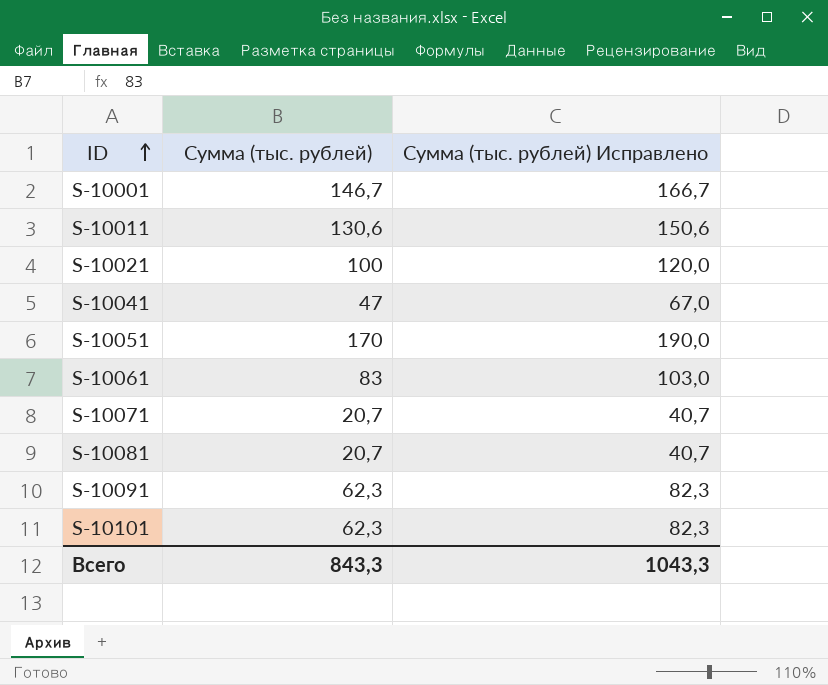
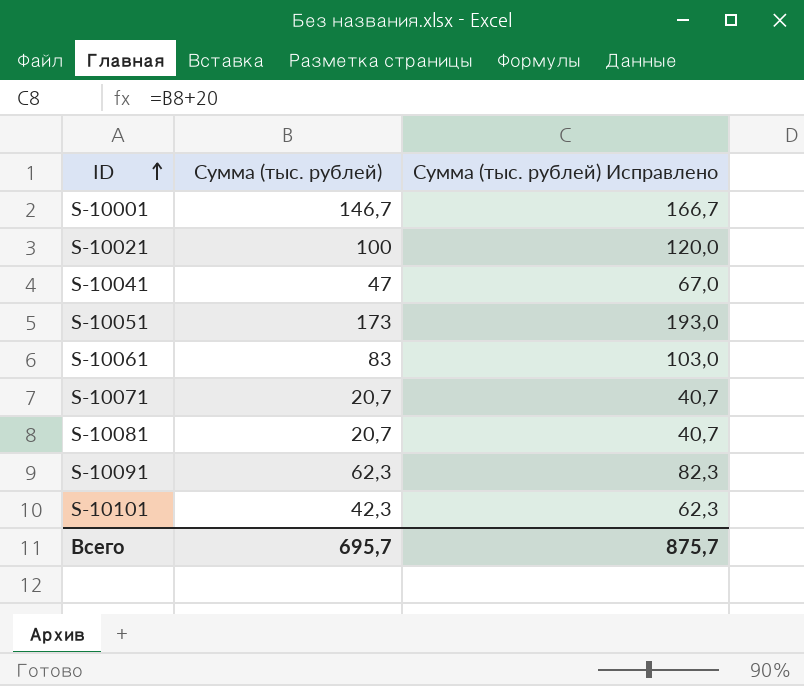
row S-10011: 130,6 | 150,6 -> none
S-10051 | Сумма (тыс. рублей): 170 -> 173
S-10051 | Сумма (тыс. рублей) Исправлено: 190,0 -> 193,0
S-10101 | Сумма (тыс. рублей): 62,3 -> 42,3
S-10101 | Сумма (тыс. рублей) Исправлено: 82,3 -> 62,3
Всего | Сумма (тыс. рублей): 843,3 -> 695,7
Всего | Сумма (тыс. рублей) Исправлено: 1043,3 -> 875,7

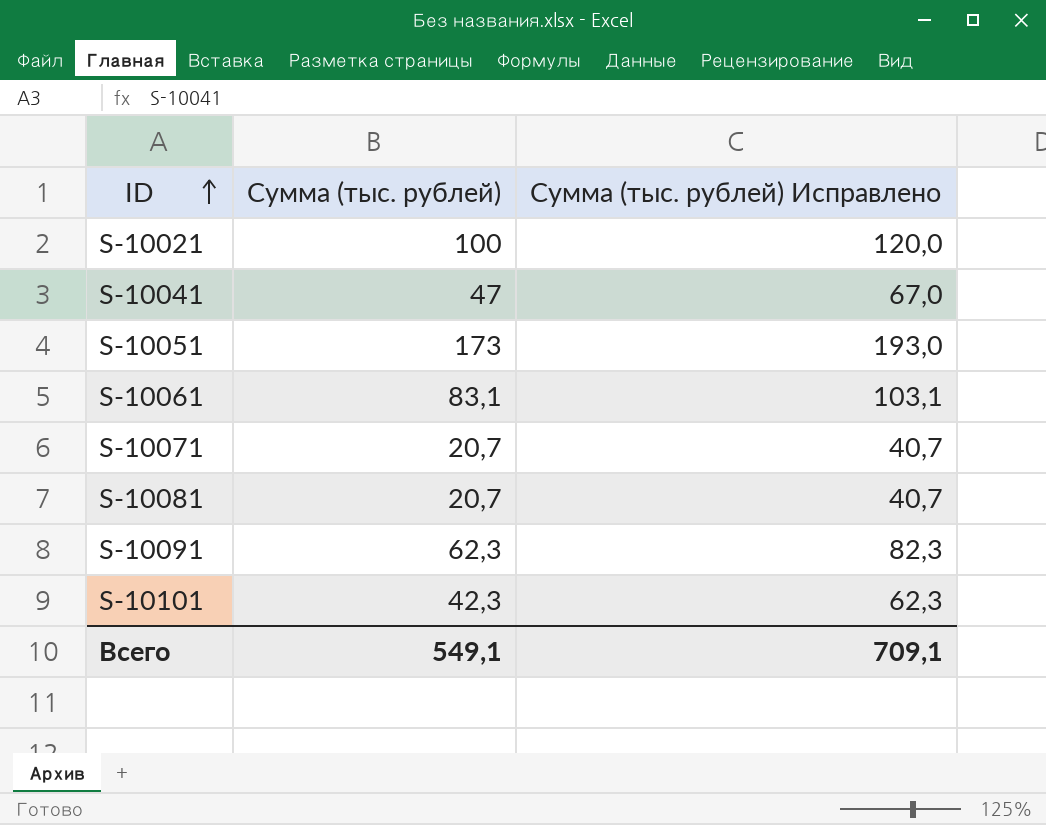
row S-10001: 146,7 | 166,7 -> none
S-10061 | Сумма (тыс. рублей): 83 -> 83,1
S-10061 | Сумма (тыс. рублей) Исправлено: 103,0 -> 103,1
Всего | Сумма (тыс. рублей): 695,7 -> 549,1
Всего | Сумма (тыс. рублей) Исправлено: 875,7 -> 709,1

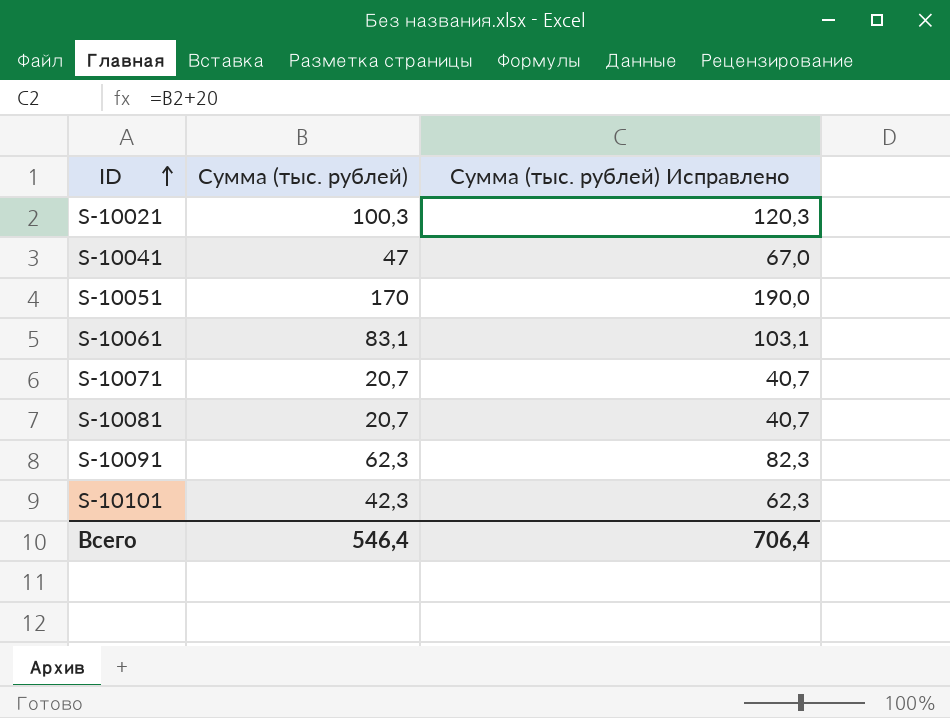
S-10021 | Сумма (тыс. рублей): 100 -> 100,3
S-10021 | Сумма (тыс. рублей) Исправлено: 120,0 -> 120,3
S-10051 | Сумма (тыс. рублей): 173 -> 170
S-10051 | Сумма (тыс. рублей) Исправлено: 193,0 -> 190,0
Всего | Сумма (тыс. рублей): 549,1 -> 546,4
Всего | Сумма (тыс. рублей) Исправлено: 709,1 -> 706,4

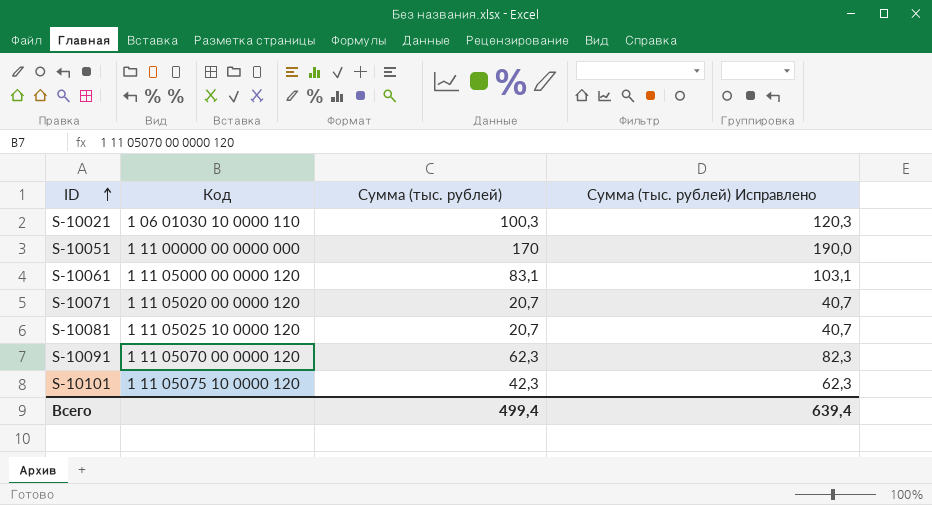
column Код | position: none -> 2
row S-10041: 47 | 67,0 -> none
Всего | Сумма (тыс. рублей): 546,4 -> 499,4
Всего | Сумма (тыс. рублей) Исправлено: 706,4 -> 639,4

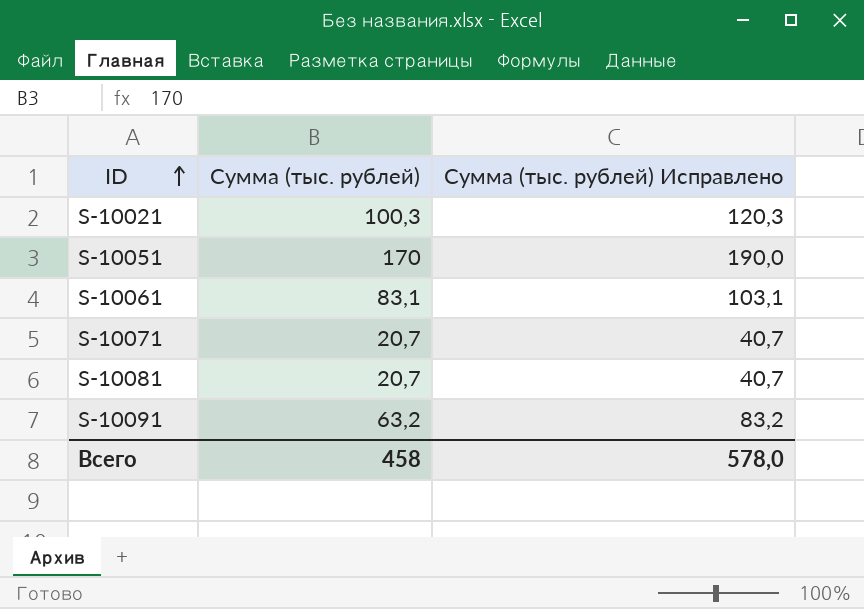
column Код | position: 2 -> none
row S-10101: 1 11 05075 10 0000 120 | 42,3 | 62,3 -> none
S-10091 | Сумма (тыс. рублей): 62,3 -> 63,2
S-10091 | Сумма (тыс. рублей) Исправлено: 82,3 -> 83,2
Всего | Сумма (тыс. рублей): 499,4 -> 458
Всего | Сумма (тыс. рублей) Исправлено: 639,4 -> 578,0

